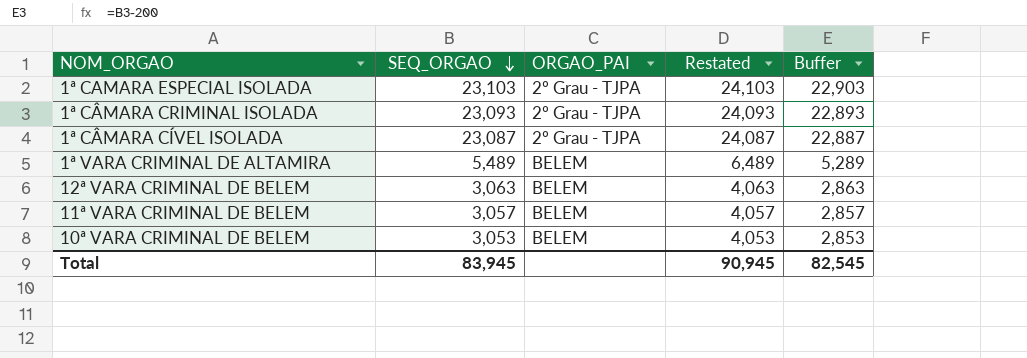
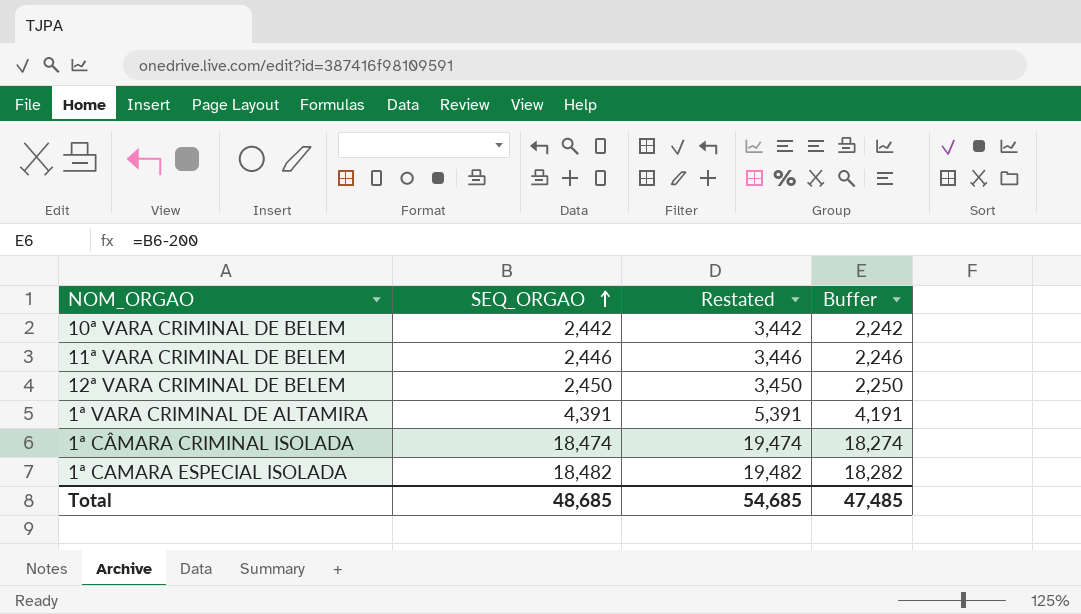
row order: SEQ_ORGAO descending -> SEQ_ORGAO ascending
column ORGAO_PAI | position: 3 -> none
row 1ª CÂMARA CÍVEL ISOLADA: 23,087 | 2º Grau - TJPA | 24,087 | 22,887 -> none
10ª VARA CRIMINAL DE BELEM | SEQ_ORGAO: 3,053 -> 2,442
10ª VARA CRIMINAL DE BELEM | Restated: 4,053 -> 3,442
10ª VARA CRIMINAL DE BELEM | Buffer: 2,853 -> 2,242
11ª VARA CRIMINAL DE BELEM | SEQ_ORGAO: 3,057 -> 2,446
11ª VARA CRIMINAL DE BELEM | Restated: 4,057 -> 3,446
11ª VARA CRIMINAL DE BELEM | Buffer: 2,857 -> 2,246
12ª VARA CRIMINAL DE BELEM | SEQ_ORGAO: 3,063 -> 2,450
12ª VARA CRIMINAL DE BELEM | Restated: 4,063 -> 3,450
12ª VARA CRIMINAL DE BELEM | Buffer: 2,863 -> 2,250
1ª VARA CRIMINAL DE ALTAMIRA | SEQ_ORGAO: 5,489 -> 4,391
1ª VARA CRIMINAL DE ALTAMIRA | Restated: 6,489 -> 5,391
1ª VARA CRIMINAL DE ALTAMIRA | Buffer: 5,289 -> 4,191
1ª CÂMARA CRIMINAL ISOLADA | SEQ_ORGAO: 23,093 -> 18,474
1ª CÂMARA CRIMINAL ISOLADA | Restated: 24,093 -> 19,474
1ª CÂMARA CRIMINAL ISOLADA | Buffer: 22,893 -> 18,274
1ª CAMARA ESPECIAL ISOLADA | SEQ_ORGAO: 23,103 -> 18,482
1ª CAMARA ESPECIAL ISOLADA | Restated: 24,103 -> 19,482
1ª CAMARA ESPECIAL ISOLADA | Buffer: 22,903 -> 18,282
Total | SEQ_ORGAO: 83,945 -> 48,685
Total | Restated: 90,945 -> 54,685
Total | Buffer: 82,545 -> 47,485

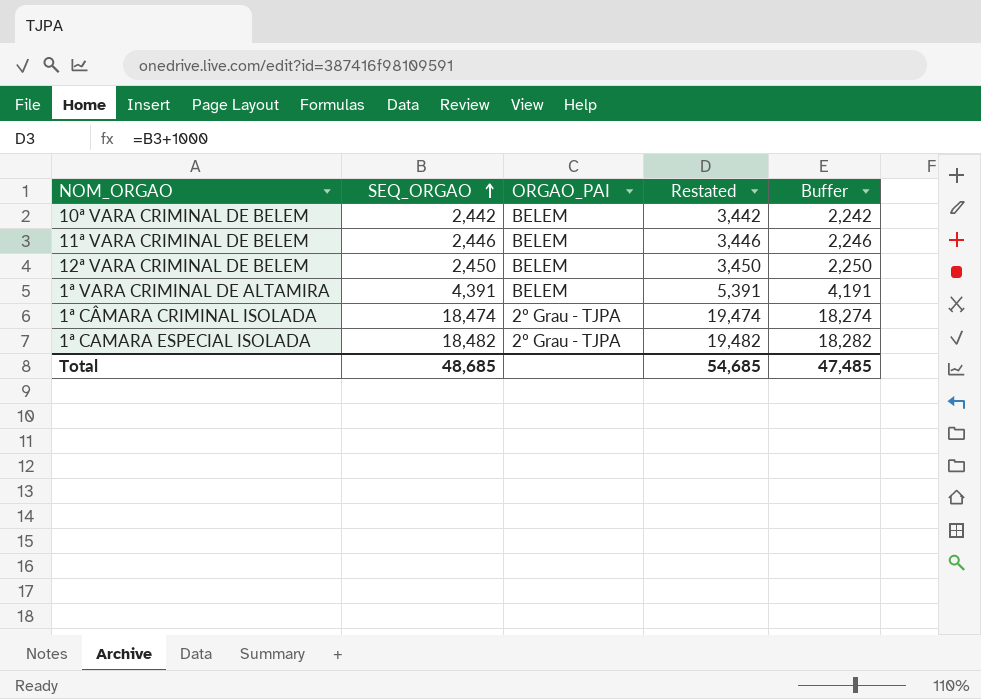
column ORGAO_PAI | position: none -> 3

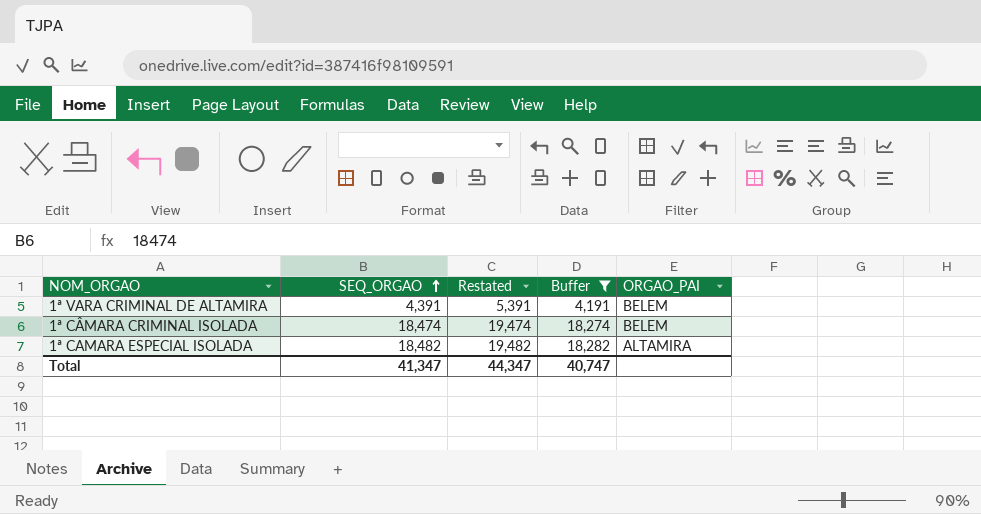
filter: none -> Buffer >= 4,191
column ORGAO_PAI | position: 3 -> 5
1ª CÂMARA CRIMINAL ISOLADA | ORGAO_PAI: 2º Grau - TJPA -> BELEM
1ª CAMARA ESPECIAL ISOLADA | ORGAO_PAI: 2º Grau - TJPA -> ALTAMIRA
Total | SEQ_ORGAO: 48,685 -> 41,347
Total | Restated: 54,685 -> 44,347
Total | Buffer: 47,485 -> 40,747

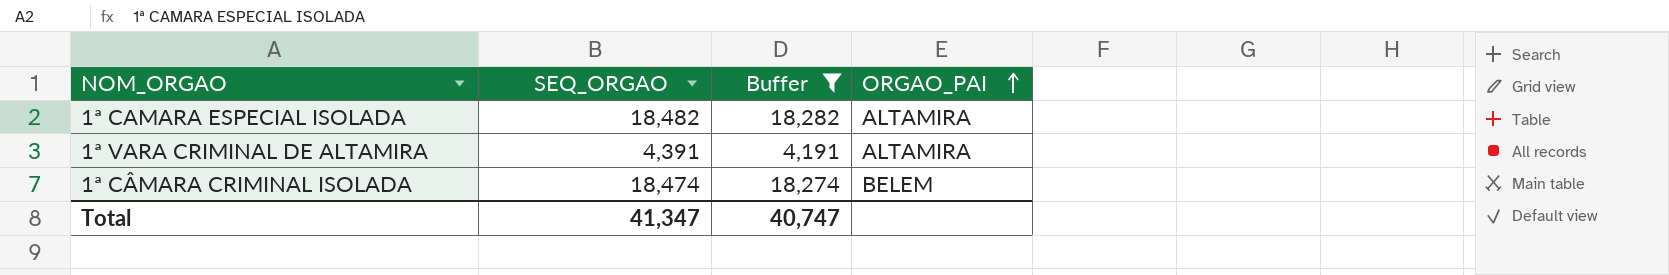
row order: SEQ_ORGAO ascending -> ORGAO_PAI ascending
column Restated | formula: [SEQ_ORGAO] + 1000 -> none
1ª VARA CRIMINAL DE ALTAMIRA | ORGAO_PAI: BELEM -> ALTAMIRA

